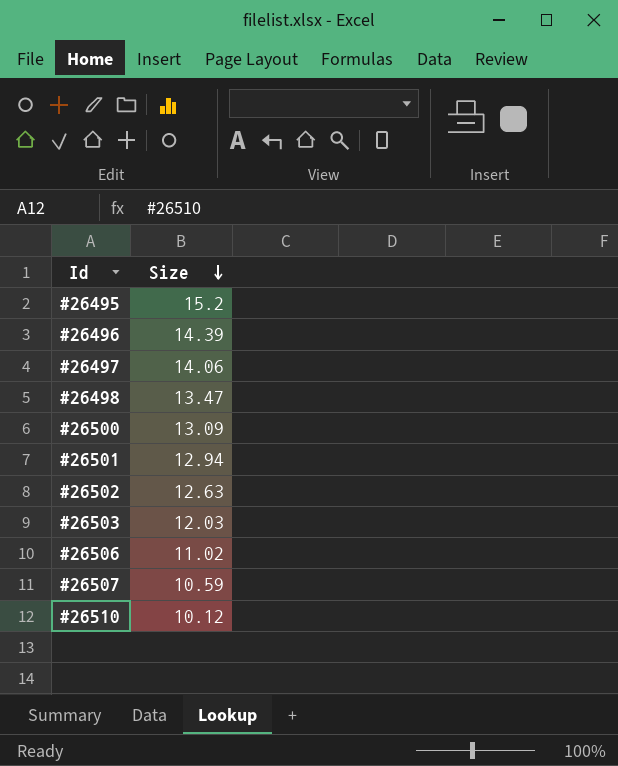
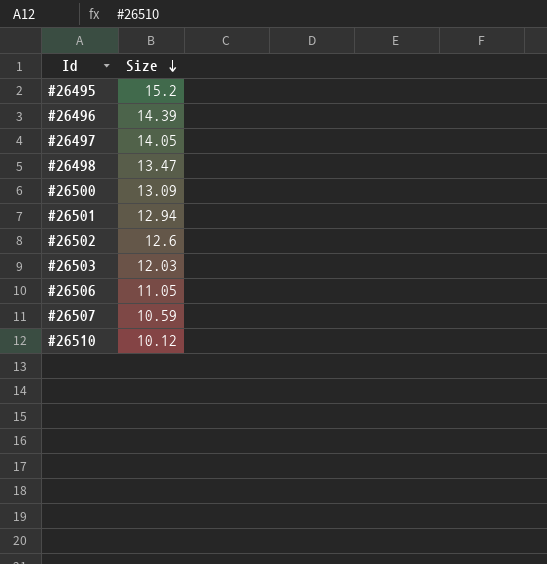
#26497 | Size: 14.06 -> 14.05
#26502 | Size: 12.63 -> 12.6
#26506 | Size: 11.02 -> 11.05

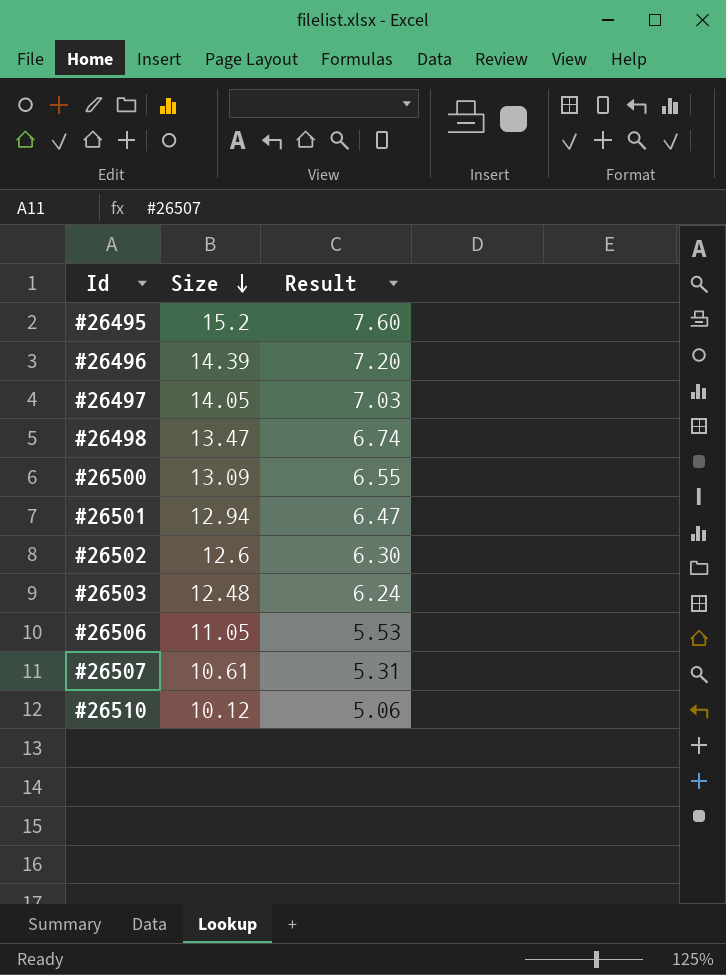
column Result | formula: none -> [Size] * 0.5
#26503 | Size: 12.03 -> 12.48
#26507 | Size: 10.59 -> 10.61

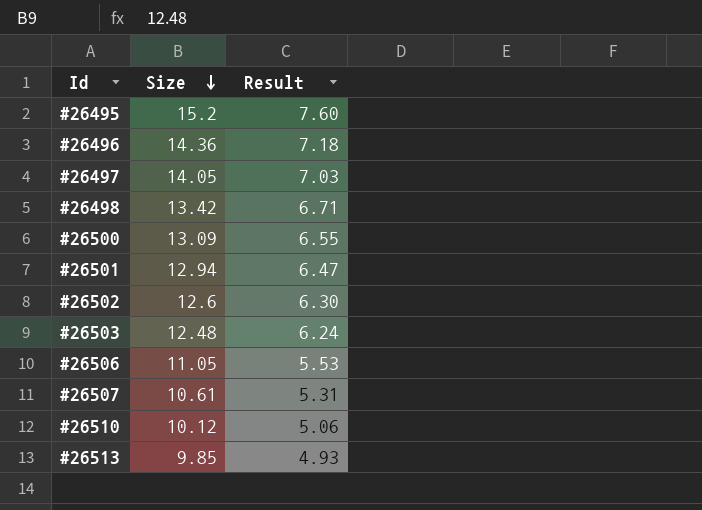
#26496 | Size: 14.39 -> 14.36
#26496 | Result: 7.20 -> 7.18
#26498 | Size: 13.47 -> 13.42
#26498 | Result: 6.74 -> 6.71
row #26513: none -> 9.85 | 4.93

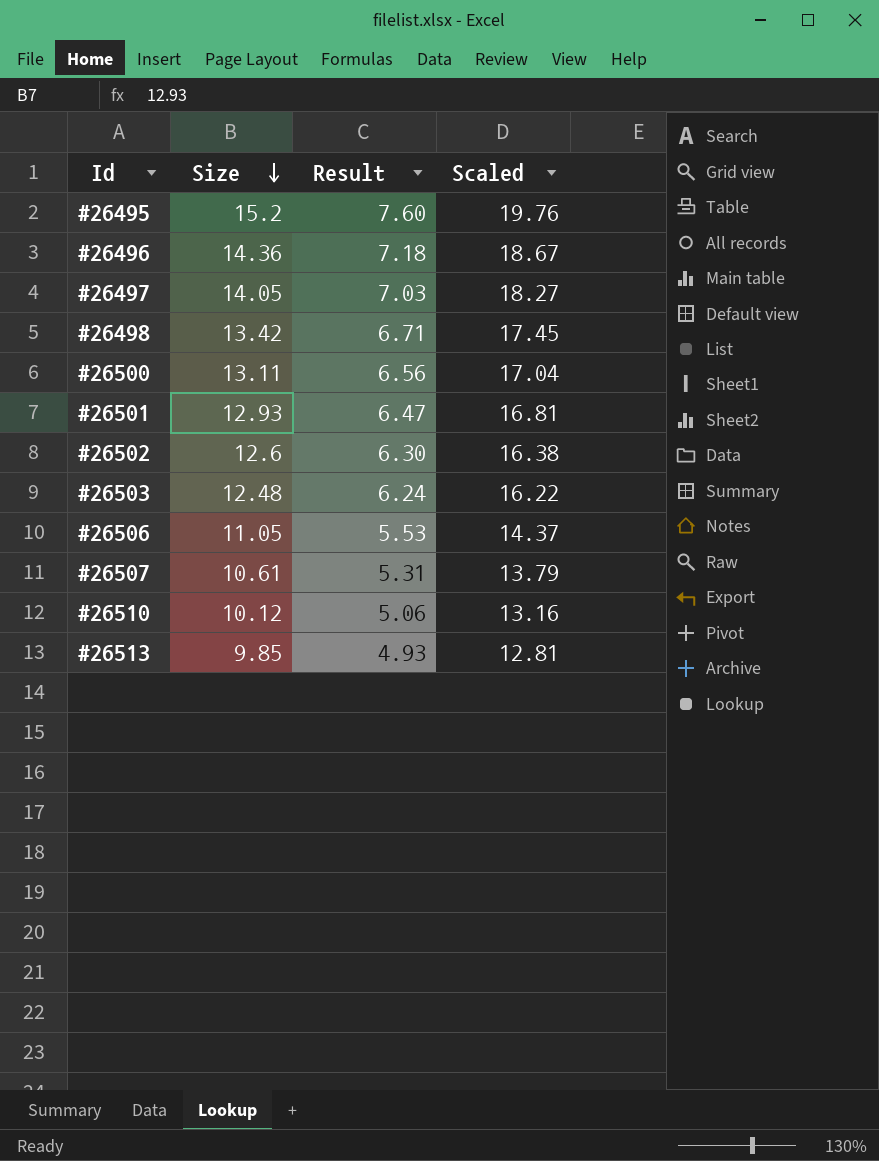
column Scaled | formula: none -> [Size] * 1.3
#26500 | Size: 13.09 -> 13.11
#26500 | Result: 6.55 -> 6.56
#26501 | Size: 12.94 -> 12.93

